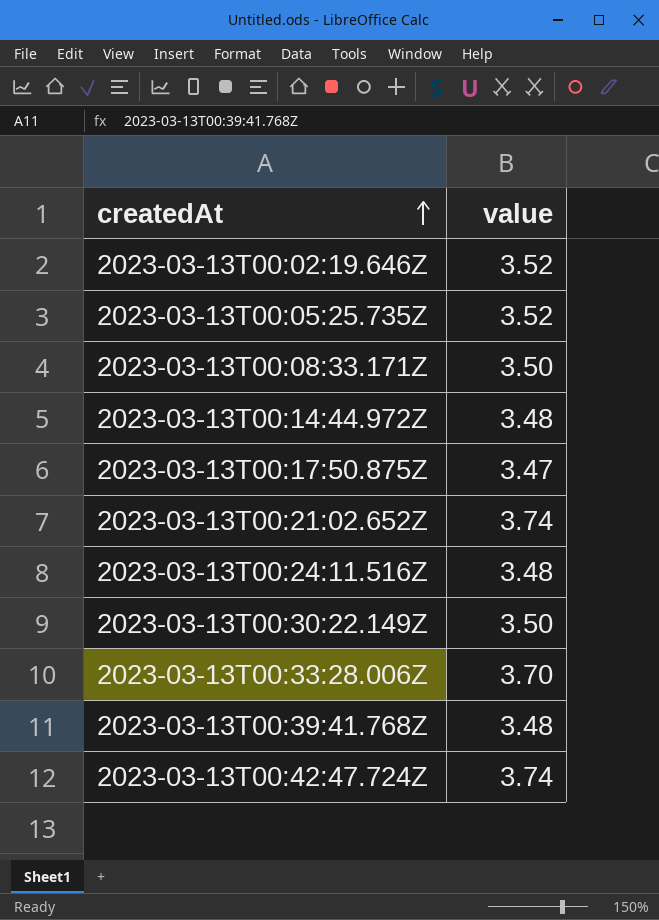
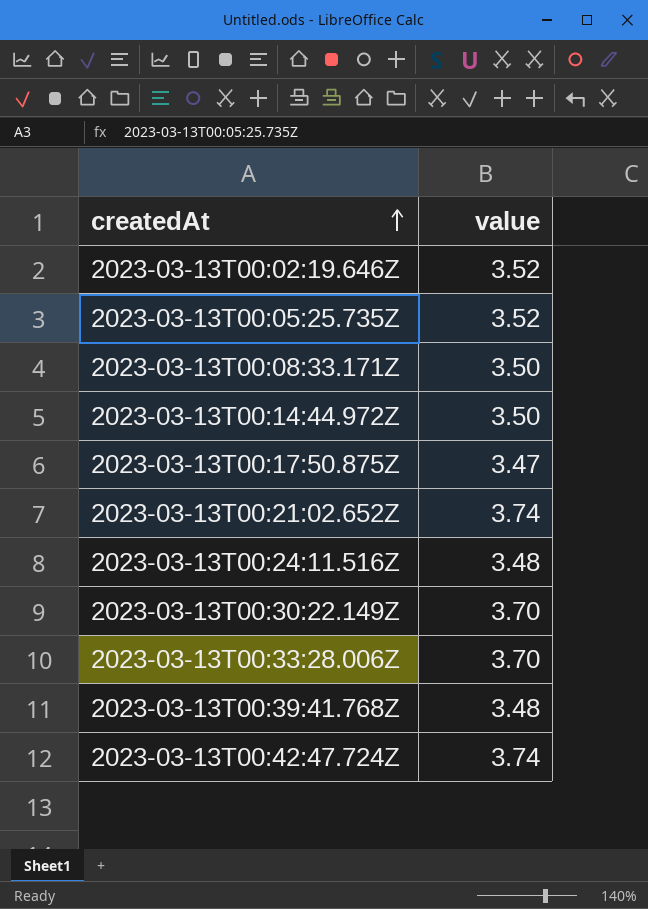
2023-03-13T00:14:44.972Z | value: 3.48 -> 3.50
2023-03-13T00:30:22.149Z | value: 3.50 -> 3.70

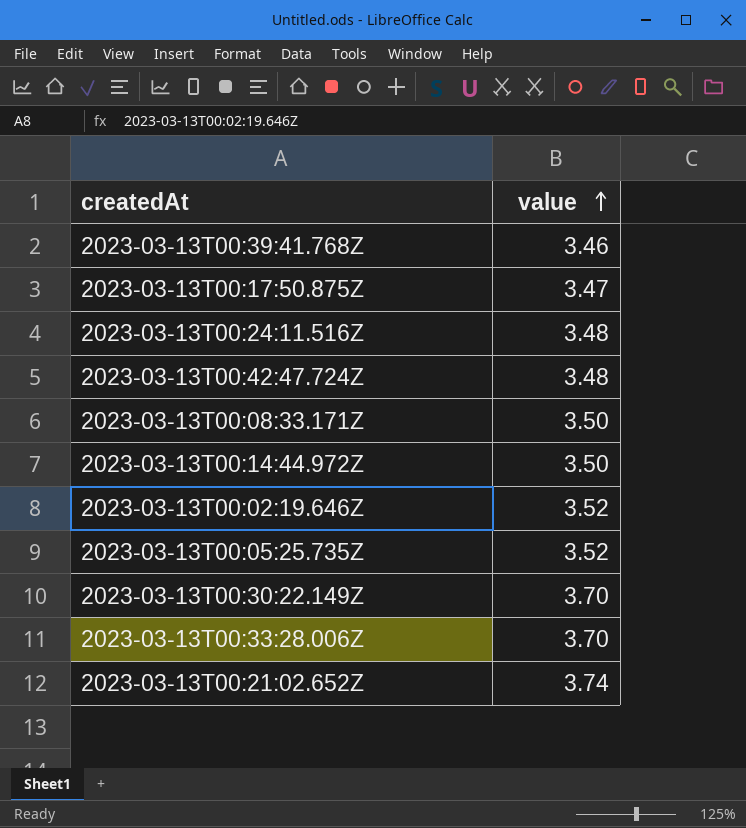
row order: createdAt ascending -> value ascending
2023-03-13T00:39:41.768Z | value: 3.48 -> 3.46
2023-03-13T00:42:47.724Z | value: 3.74 -> 3.48

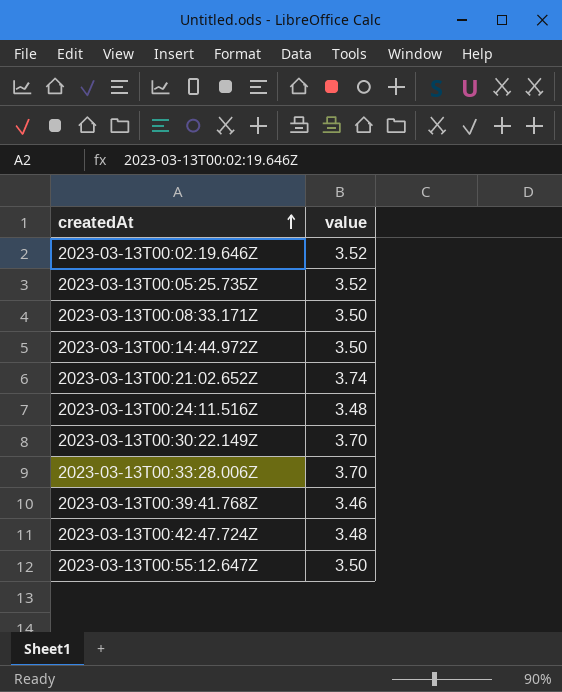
row order: value ascending -> createdAt ascending
row 2023-03-13T00:17:50.875Z: 3.47 -> none
row 2023-03-13T00:55:12.647Z: none -> 3.50

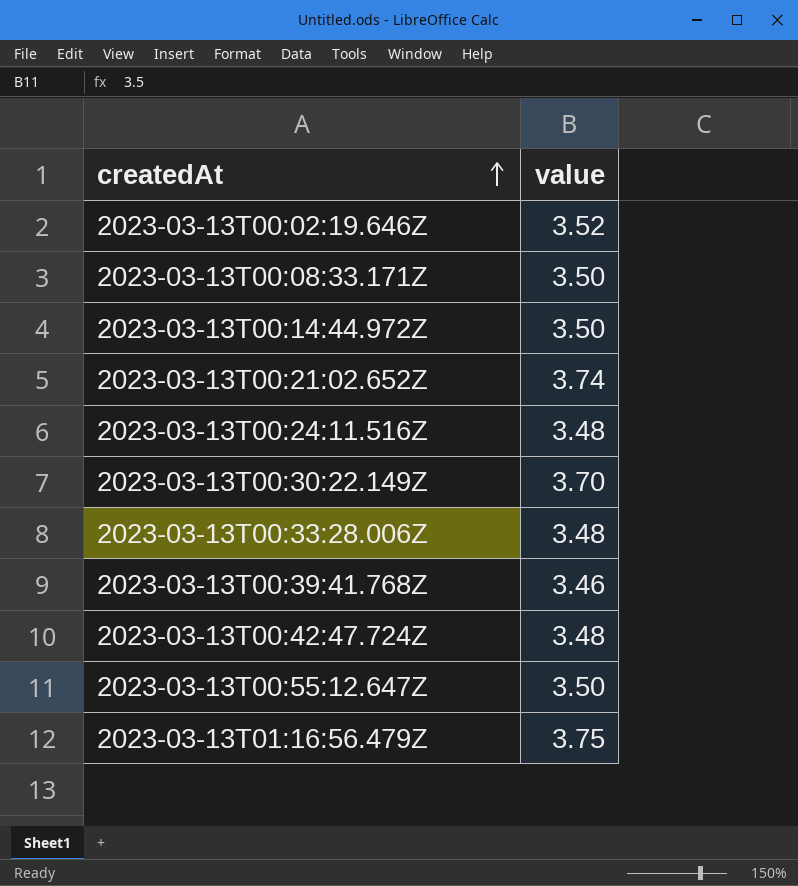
row 2023-03-13T00:05:25.735Z: 3.52 -> none
2023-03-13T00:33:28.006Z | value: 3.70 -> 3.48
row 2023-03-13T01:16:56.479Z: none -> 3.75

